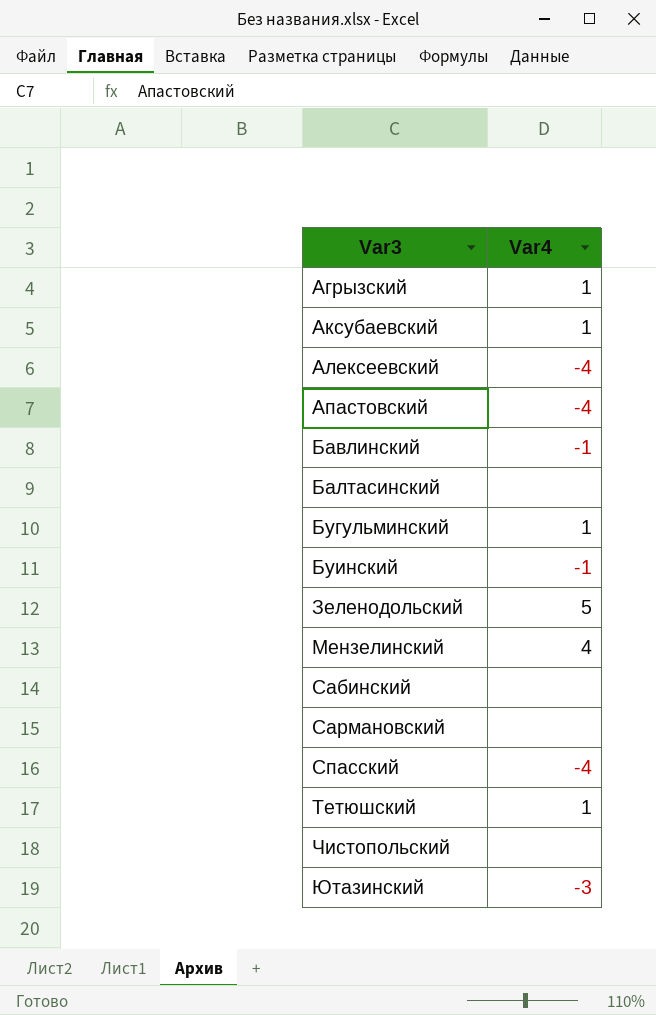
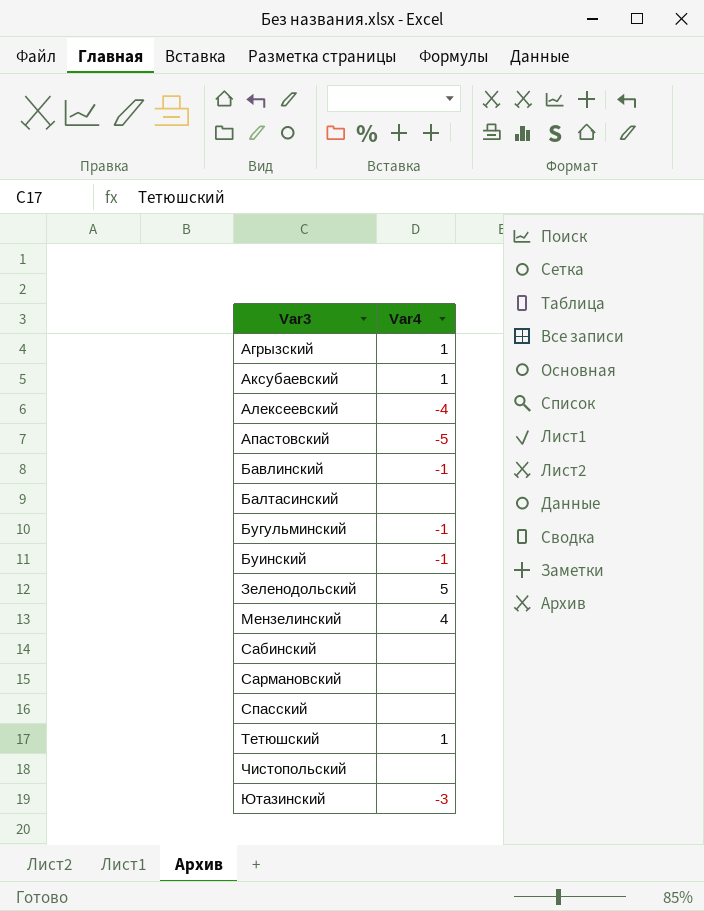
Апастовский | Var4: -4 -> -5
Бугульминский | Var4: 1 -> -1
Спасский | Var4: -4 -> none

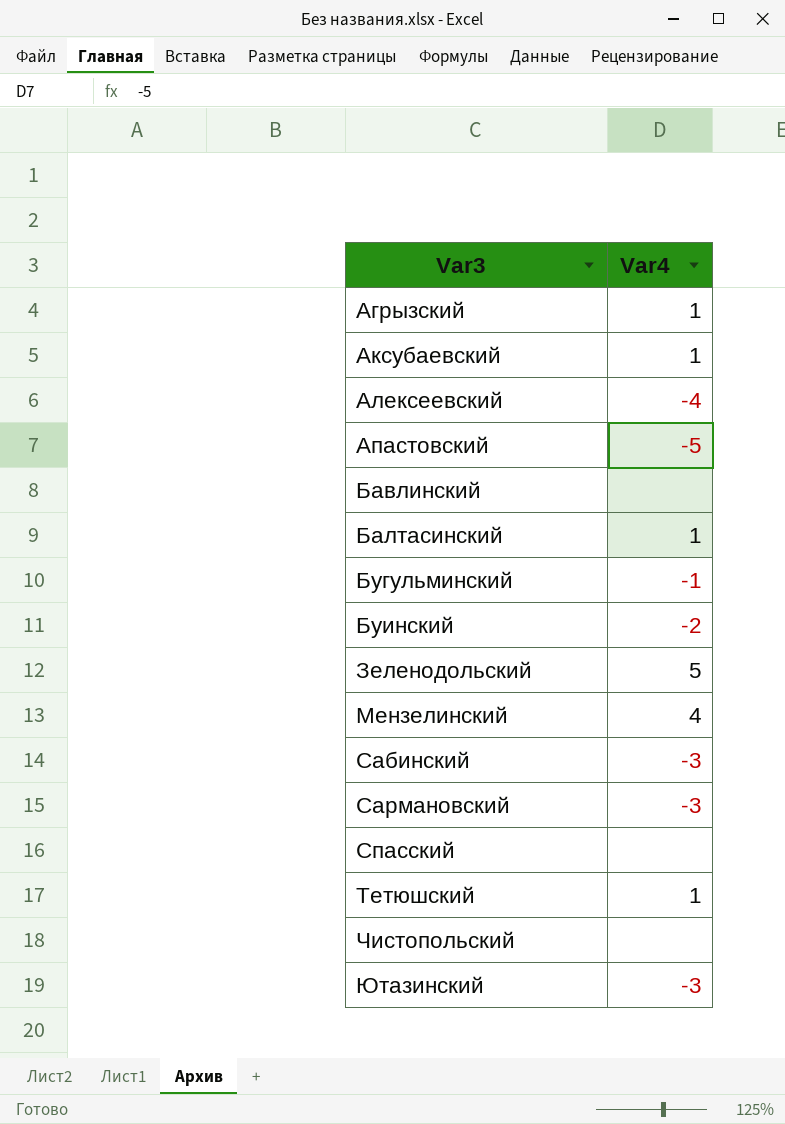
Бавлинский | Var4: -1 -> none
Балтасинский | Var4: none -> 1
Буинский | Var4: -1 -> -2
Сабинский | Var4: none -> -3
Сармановский | Var4: none -> -3

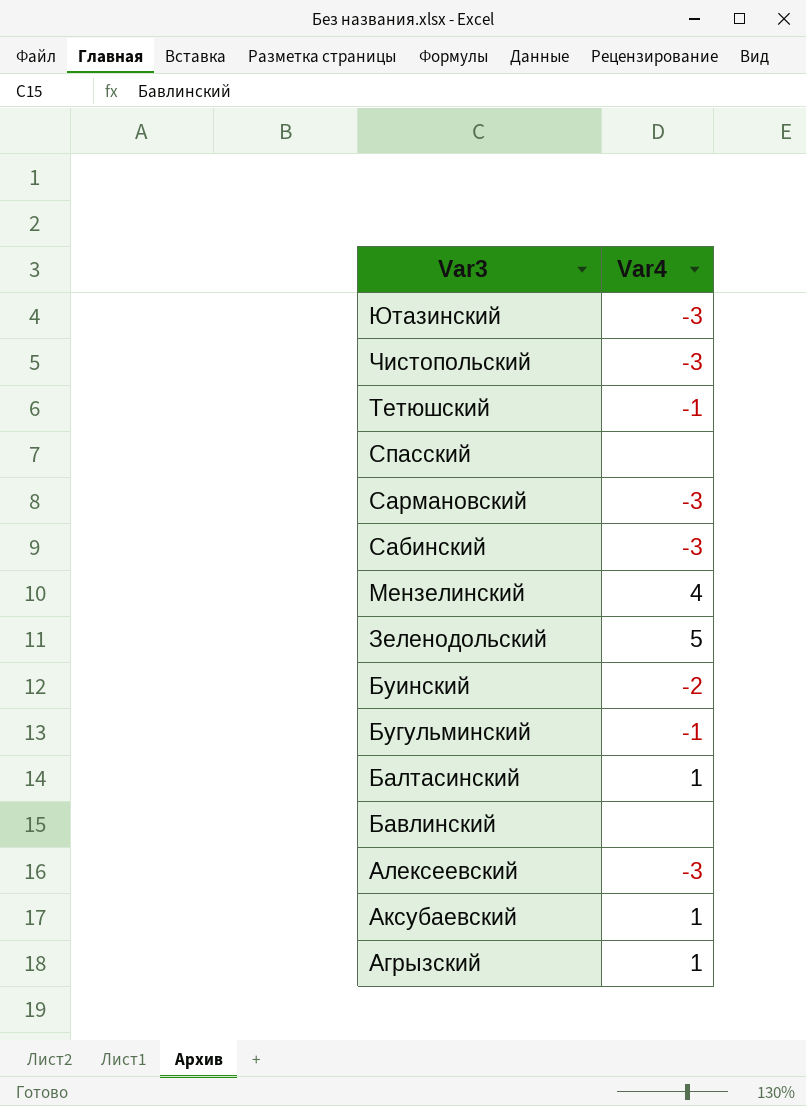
row order: Var3 ascending -> Var3 descending
row Апастовский: -5 -> none
Чистопольский | Var4: none -> -3
Тетюшский | Var4: 1 -> -1
Алексеевский | Var4: -4 -> -3

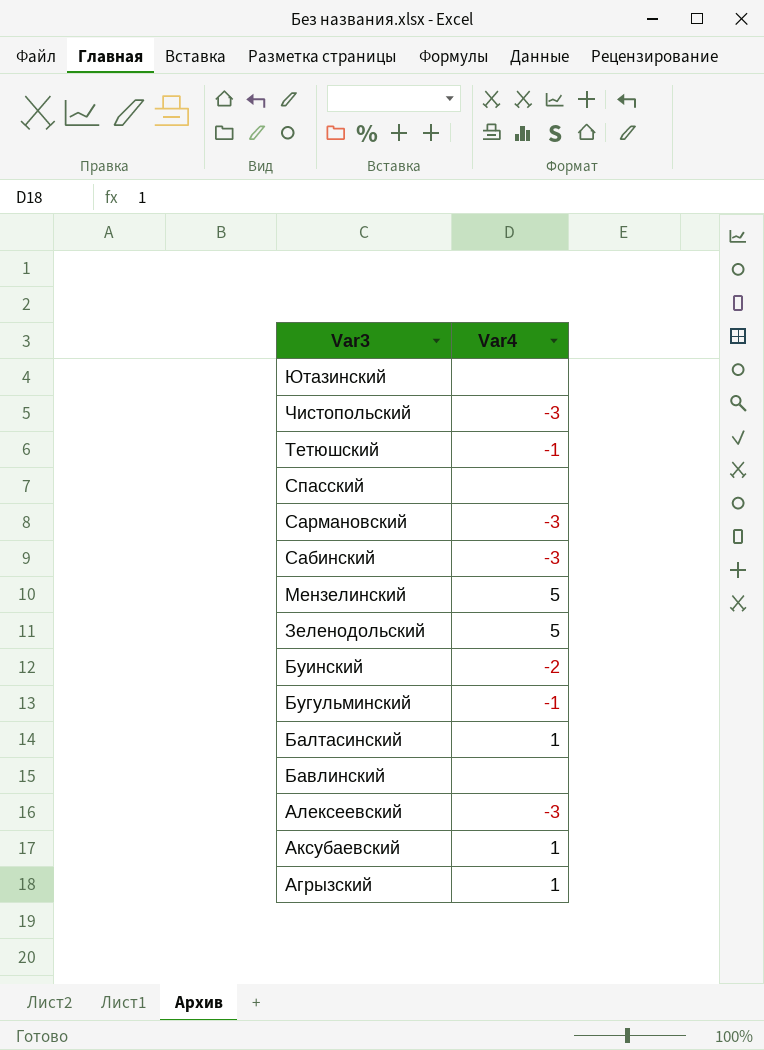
Ютазинский | Var4: -3 -> none
Мензелинский | Var4: 4 -> 5

